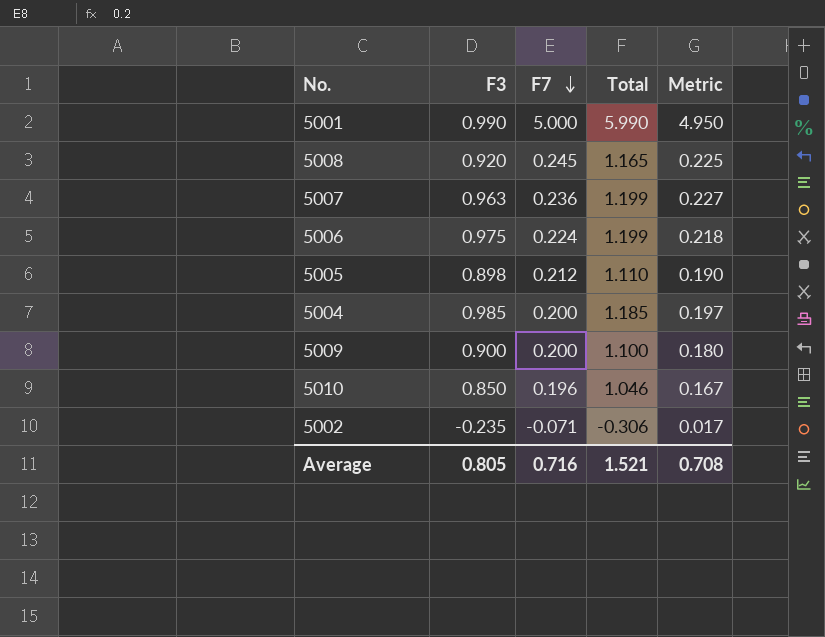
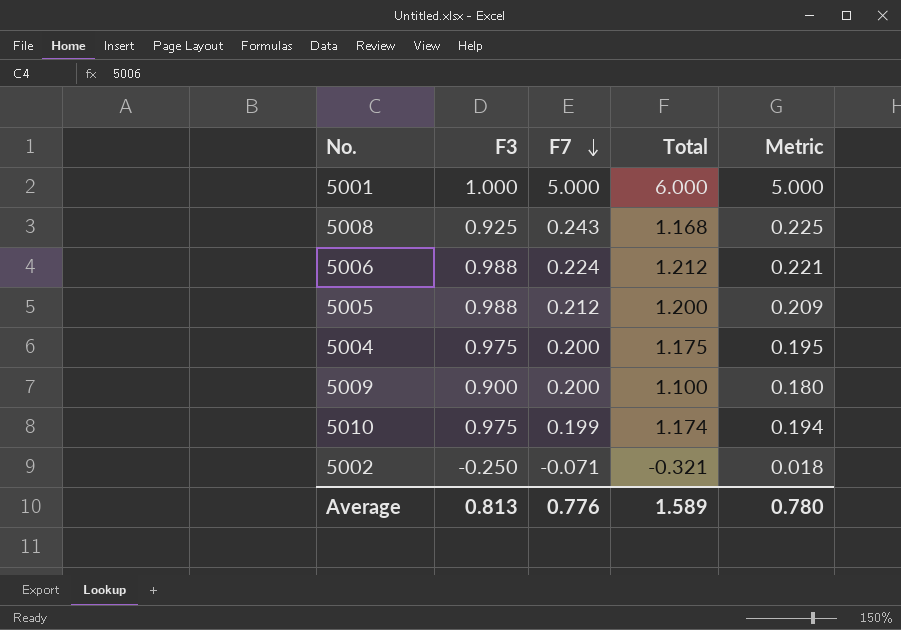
row 5007: 0.963 | 0.236 | 1.199 | 0.227 -> none
5001 | F3: 0.990 -> 1.000
5001 | Total: 5.990 -> 6.000
5001 | Metric: 4.950 -> 5.000
5008 | F3: 0.920 -> 0.925
5008 | F7: 0.245 -> 0.243
5008 | Total: 1.165 -> 1.168
5006 | F3: 0.975 -> 0.988
5006 | Total: 1.199 -> 1.212
5006 | Metric: 0.218 -> 0.221
5005 | F3: 0.898 -> 0.988
5005 | Total: 1.110 -> 1.200
5005 | Metric: 0.190 -> 0.209
5004 | F3: 0.985 -> 0.975
5004 | Total: 1.185 -> 1.175
5004 | Metric: 0.197 -> 0.195
5010 | F3: 0.850 -> 0.975
5010 | F7: 0.196 -> 0.199
5010 | Total: 1.046 -> 1.174
5010 | Metric: 0.167 -> 0.194
5002 | F3: -0.235 -> -0.250
5002 | Total: -0.306 -> -0.321
5002 | Metric: 0.017 -> 0.018
Average | F3: 0.805 -> 0.813
Average | F7: 0.716 -> 0.776
Average | Total: 1.521 -> 1.589
Average | Metric: 0.708 -> 0.780

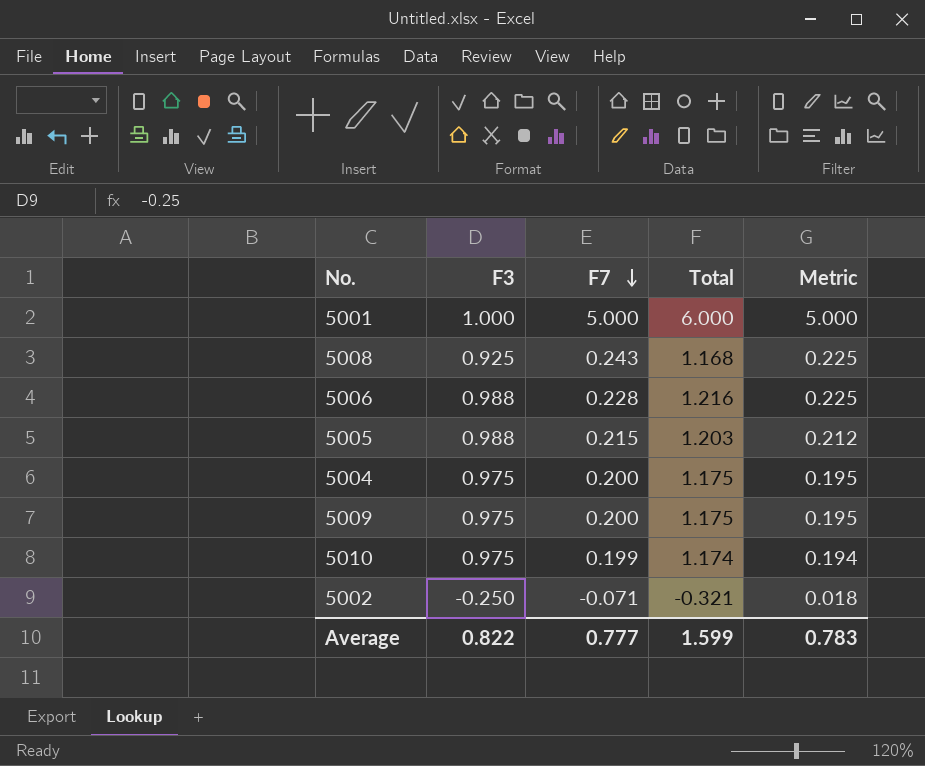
5006 | F7: 0.224 -> 0.228
5006 | Total: 1.212 -> 1.216
5006 | Metric: 0.221 -> 0.225
5005 | F7: 0.212 -> 0.215
5005 | Total: 1.200 -> 1.203
5005 | Metric: 0.209 -> 0.212
5009 | F3: 0.900 -> 0.975
5009 | Total: 1.100 -> 1.175
5009 | Metric: 0.180 -> 0.195
Average | F3: 0.813 -> 0.822
Average | F7: 0.776 -> 0.777
Average | Total: 1.589 -> 1.599
Average | Metric: 0.780 -> 0.783

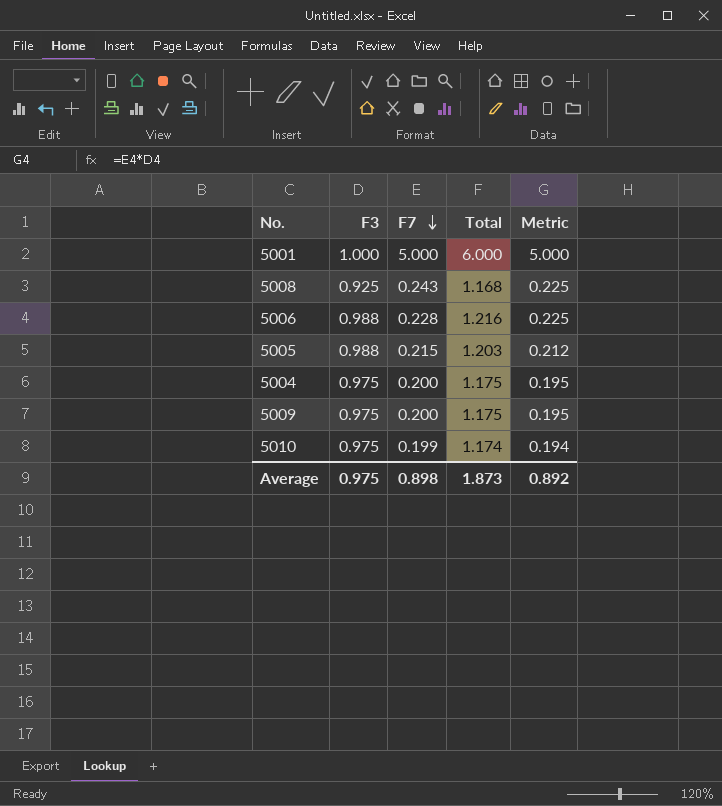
row 5002: -0.250 | -0.071 | -0.321 | 0.018 -> none
Average | F3: 0.822 -> 0.975
Average | F7: 0.777 -> 0.898
Average | Total: 1.599 -> 1.873
Average | Metric: 0.783 -> 0.892

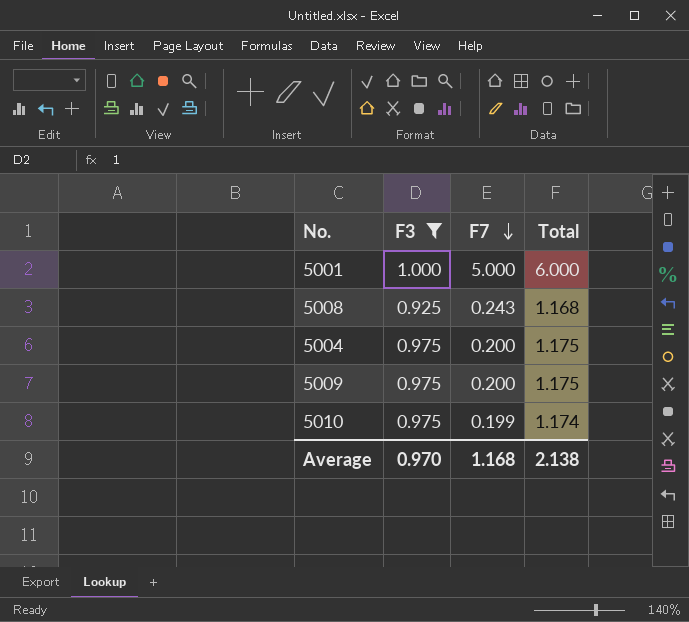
filter: none -> F3 != 0.988
column Metric | formula: [F3] * [F7] -> none
Average | F3: 0.975 -> 0.970
Average | F7: 0.898 -> 1.168
Average | Total: 1.873 -> 2.138

